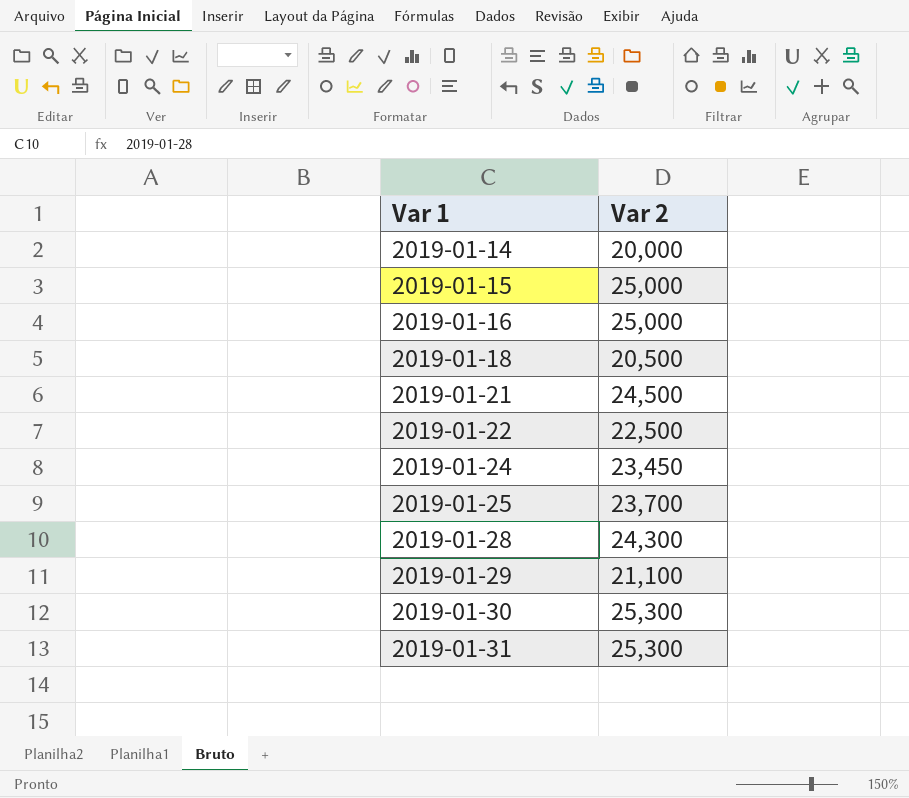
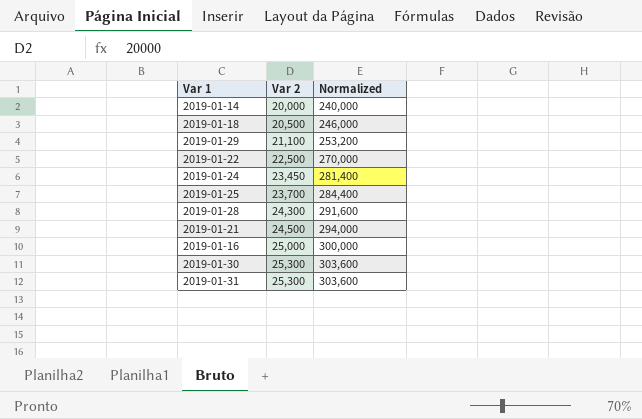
row order: Var 1 ascending -> Var 2 ascending
column Normalized | formula: none -> [Var 2] * 12
row 2019-01-15: 25,000 -> none

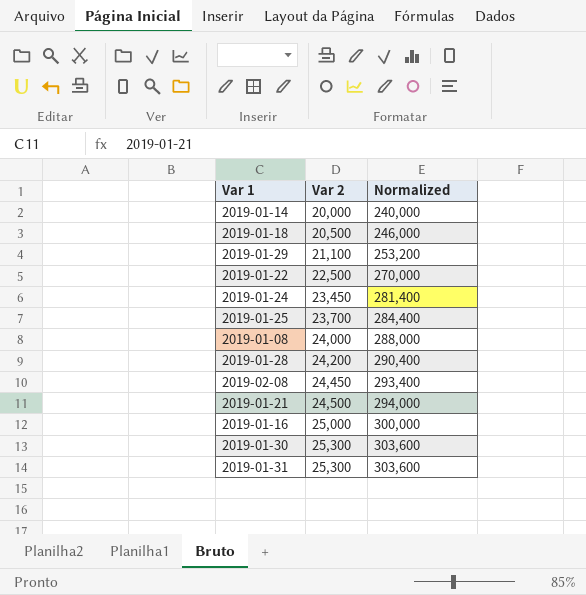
row 2019-01-08: none -> 24,000 | 288,000
2019-01-28 | Var 2: 24,300 -> 24,200
2019-01-28 | Normalized: 291,600 -> 290,400
row 2019-02-08: none -> 24,450 | 293,400

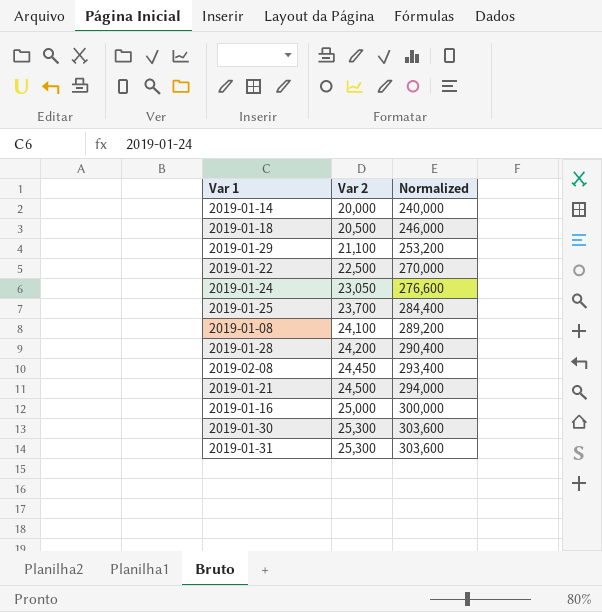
2019-01-24 | Var 2: 23,450 -> 23,050
2019-01-24 | Normalized: 281,400 -> 276,600
2019-01-08 | Var 2: 24,000 -> 24,100
2019-01-08 | Normalized: 288,000 -> 289,200

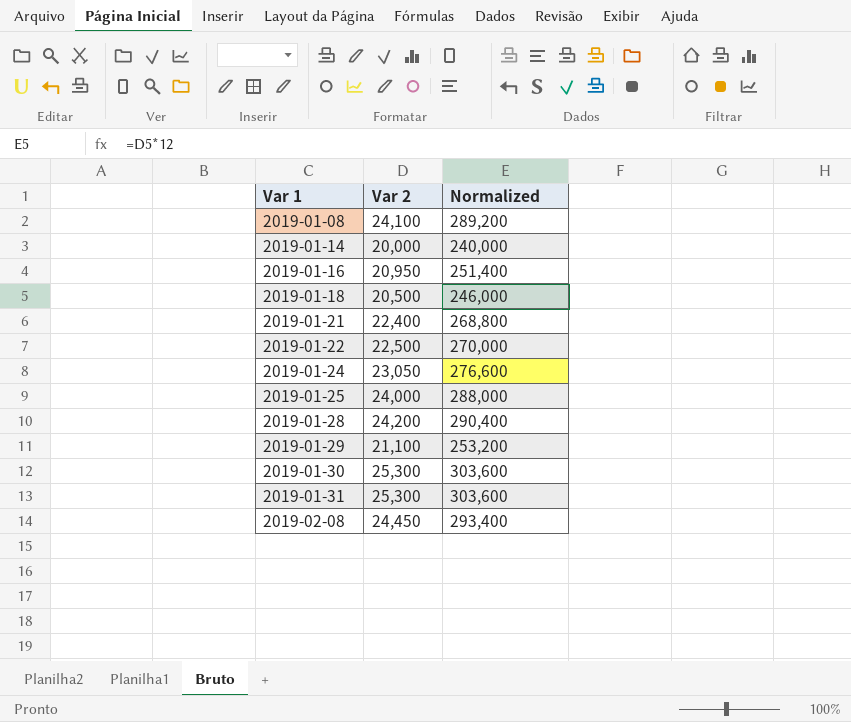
row order: Var 2 ascending -> Var 1 ascending
2019-01-16 | Var 2: 25,000 -> 20,950
2019-01-16 | Normalized: 300,000 -> 251,400
2019-01-21 | Var 2: 24,500 -> 22,400
2019-01-21 | Normalized: 294,000 -> 268,800
2019-01-25 | Var 2: 23,700 -> 24,000
2019-01-25 | Normalized: 284,400 -> 288,000

